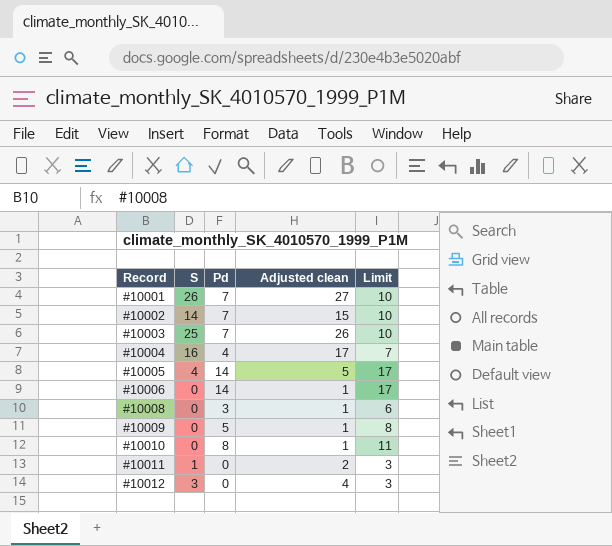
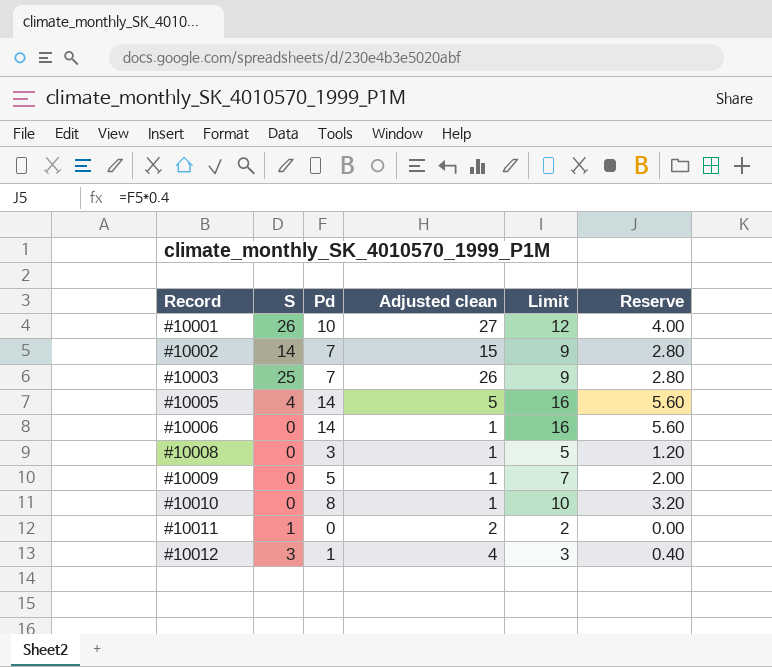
column Limit | formula: [Pd] + 3 -> [Pd] + 2
column Reserve | formula: none -> [Pd] * 0.4
row #10004: 16 | 4 | 17 | 7 -> none
#10001 | Pd: 7 -> 10
#10012 | Pd: 0 -> 1

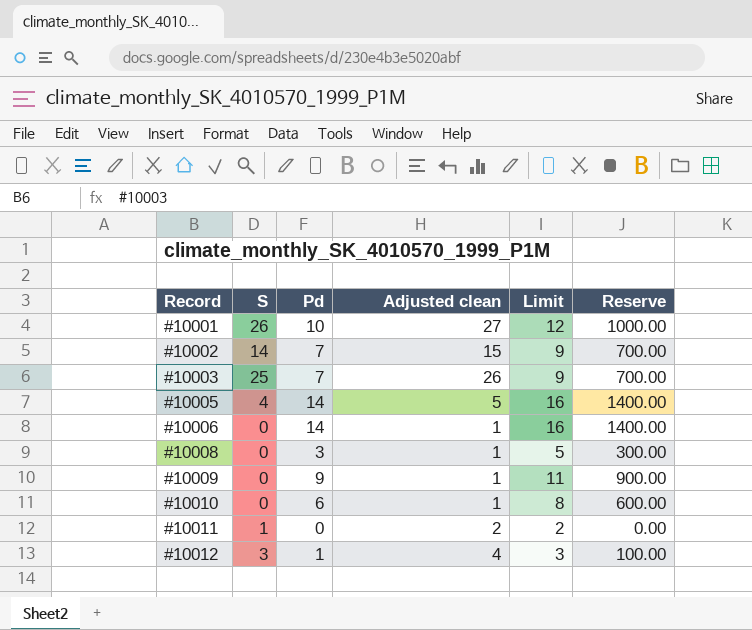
column Reserve | formula: [Pd] * 0.4 -> [Pd] * 100
#10009 | Pd: 5 -> 9
#10009 | Limit: 7 -> 11
#10010 | Pd: 8 -> 6
#10010 | Limit: 10 -> 8

